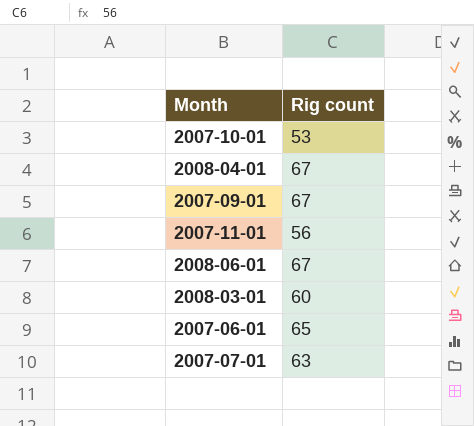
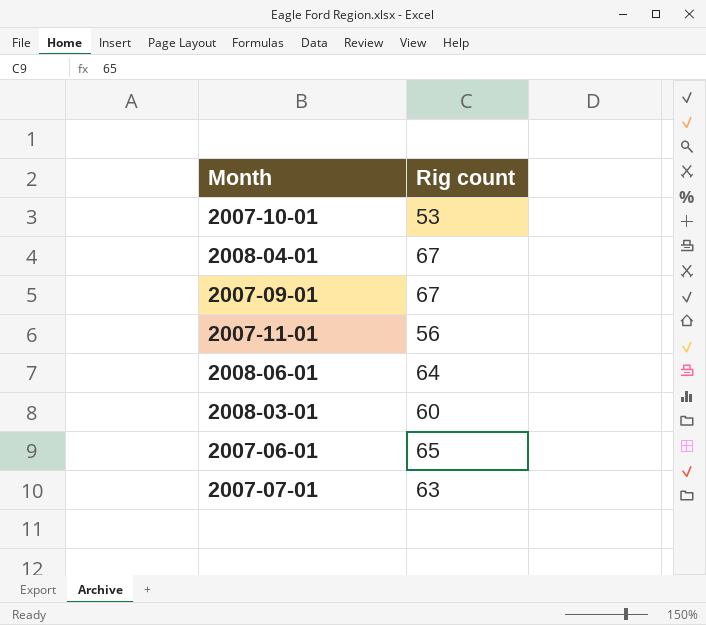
2008-06-01 | Rig count: 67 -> 64

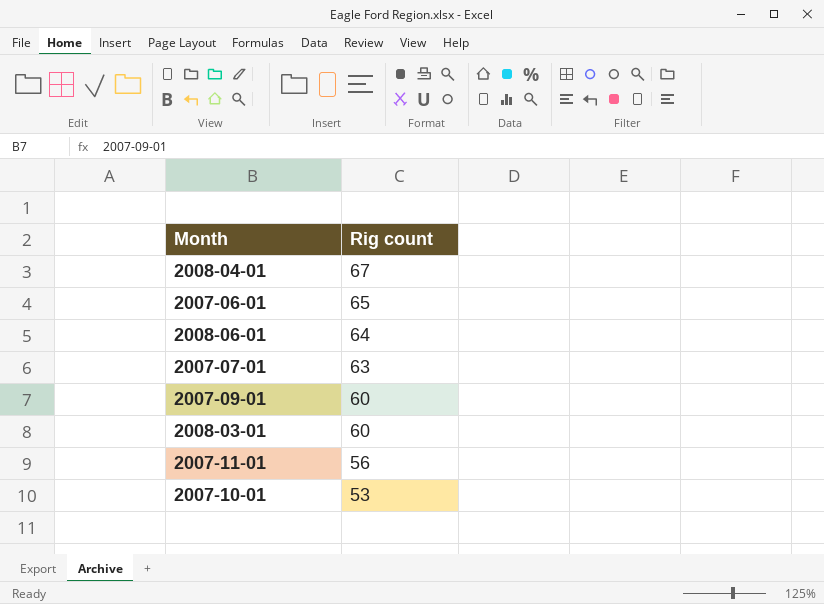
row order: none -> Rig count descending
2007-09-01 | Rig count: 67 -> 60

